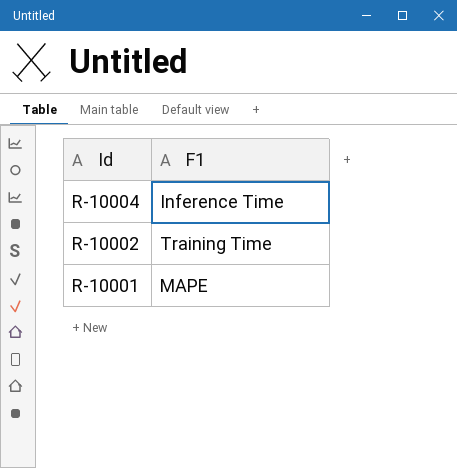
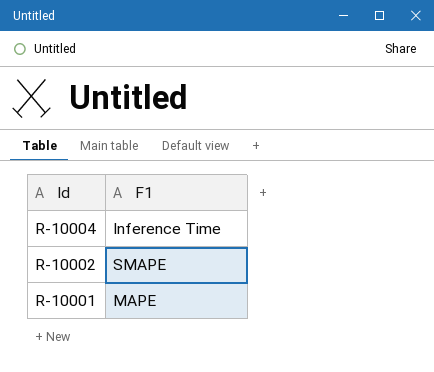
R-10002 | F1: Training Time -> SMAPE

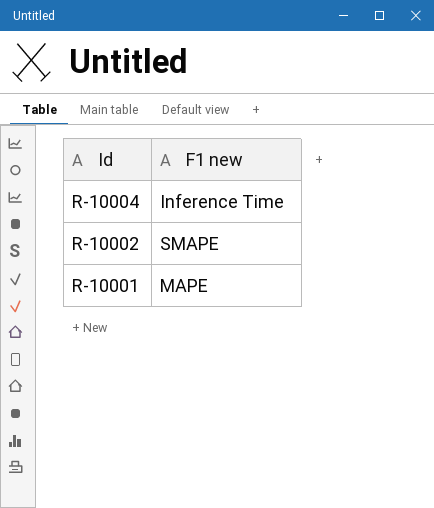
column name: F1 -> F1 new

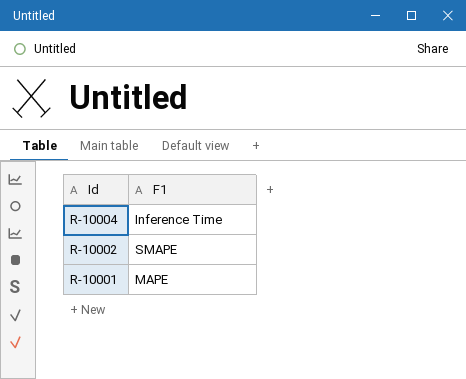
column name: F1 new -> F1

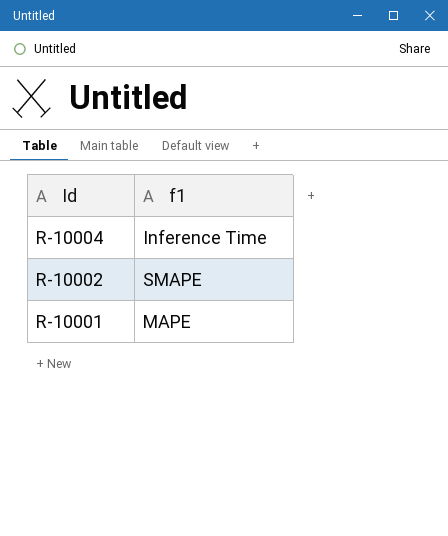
column name: F1 -> f1

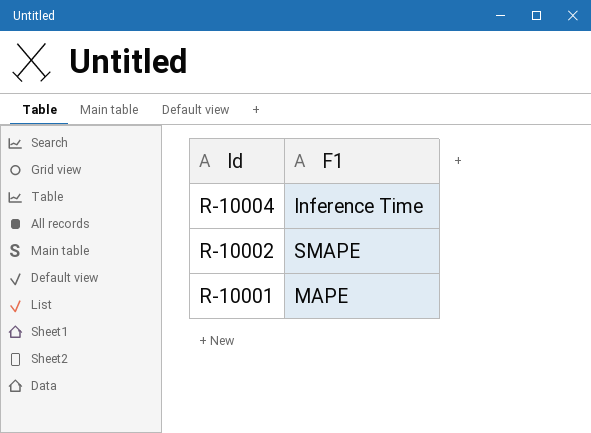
column name: f1 -> F1

